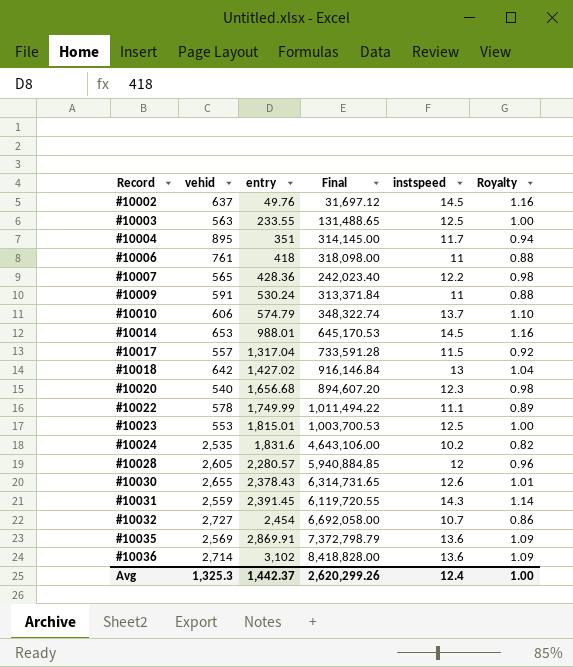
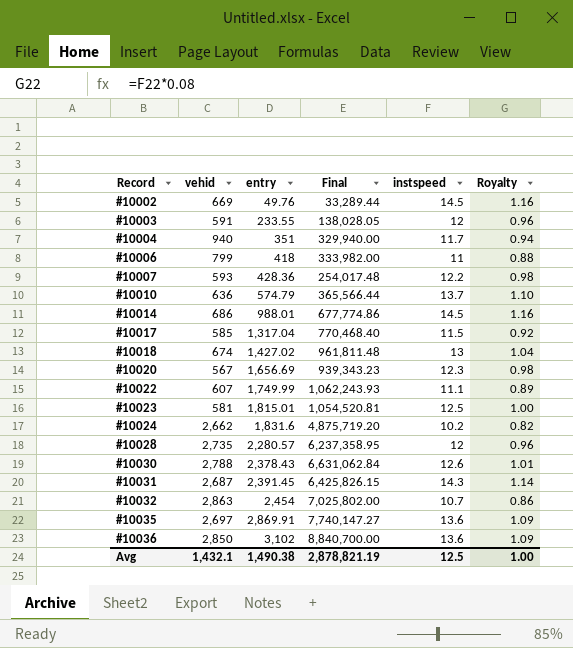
row #10009: 591 | 530.24 | 313,371.84 | 11 | 0.88 -> none
#10002 | vehid: 637 -> 669
#10002 | Final: 31,697.12 -> 33,289.44
#10003 | vehid: 563 -> 591
#10003 | Final: 131,488.65 -> 138,028.05
#10003 | instspeed: 12.5 -> 12
#10003 | Royalty: 1.00 -> 0.96
#10004 | vehid: 895 -> 940
#10004 | Final: 314,145.00 -> 329,940.00
#10006 | vehid: 761 -> 799
#10006 | Final: 318,098.00 -> 333,982.00
#10007 | vehid: 565 -> 593
#10007 | Final: 242,023.40 -> 254,017.48
#10010 | vehid: 606 -> 636
#10010 | Final: 348,322.74 -> 365,566.44
#10014 | vehid: 653 -> 686
#10014 | Final: 645,170.53 -> 677,774.86
#10017 | vehid: 557 -> 585
#10017 | Final: 733,591.28 -> 770,468.40
#10018 | vehid: 642 -> 674
#10018 | Final: 916,146.84 -> 961,811.48
#10020 | vehid: 540 -> 567
#10020 | entry: 1,656.68 -> 1,656.69
#10020 | Final: 894,607.20 -> 939,343.23
#10022 | vehid: 578 -> 607
#10022 | Final: 1,011,494.22 -> 1,062,243.93
#10023 | vehid: 553 -> 581
#10023 | Final: 1,003,700.53 -> 1,054,520.81
#10024 | vehid: 2,535 -> 2,662
#10024 | Final: 4,643,106.00 -> 4,875,719.20
#10028 | vehid: 2,605 -> 2,735
#10028 | Final: 5,940,884.85 -> 6,237,358.95
#10030 | vehid: 2,655 -> 2,788
#10030 | Final: 6,314,731.65 -> 6,631,062.84
#10031 | vehid: 2,559 -> 2,687
#10031 | Final: 6,119,720.55 -> 6,425,826.15
#10032 | vehid: 2,727 -> 2,863
#10032 | Final: 6,692,058.00 -> 7,025,802.00
#10035 | vehid: 2,569 -> 2,697
#10035 | Final: 7,372,798.79 -> 7,740,147.27
#10036 | vehid: 2,714 -> 2,850
#10036 | Final: 8,418,828.00 -> 8,840,700.00
Avg | vehid: 1,325.3 -> 1,432.1
Avg | entry: 1,442.37 -> 1,490.38
Avg | Final: 2,620,299.26 -> 2,878,821.19
Avg | instspeed: 12.4 -> 12.5

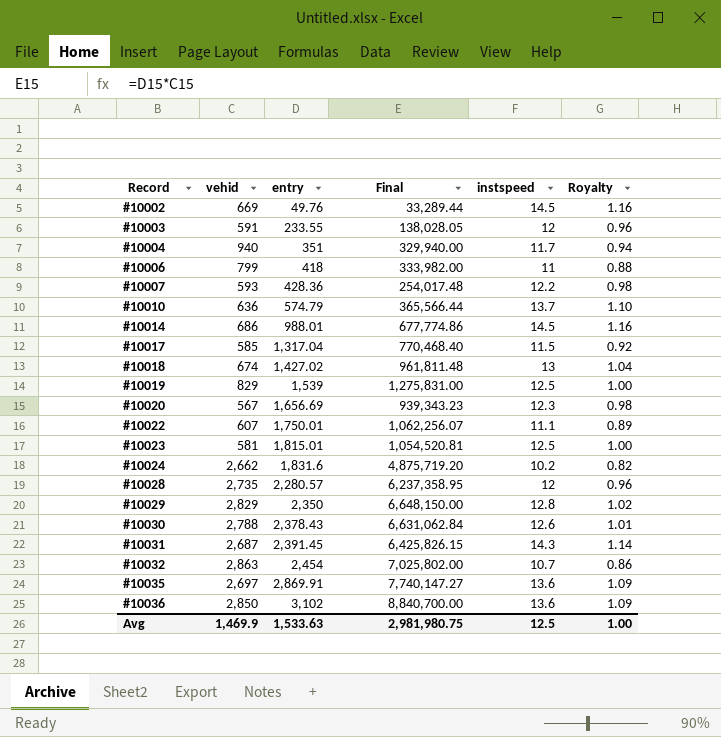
row #10019: none -> 829 | 1,539 | 1,275,831.00 | 12.5 | 1.00
#10022 | entry: 1,749.99 -> 1,750.01
#10022 | Final: 1,062,243.93 -> 1,062,256.07
row #10029: none -> 2,829 | 2,350 | 6,648,150.00 | 12.8 | 1.02
Avg | vehid: 1,432.1 -> 1,469.9
Avg | entry: 1,490.38 -> 1,533.63
Avg | Final: 2,878,821.19 -> 2,981,980.75

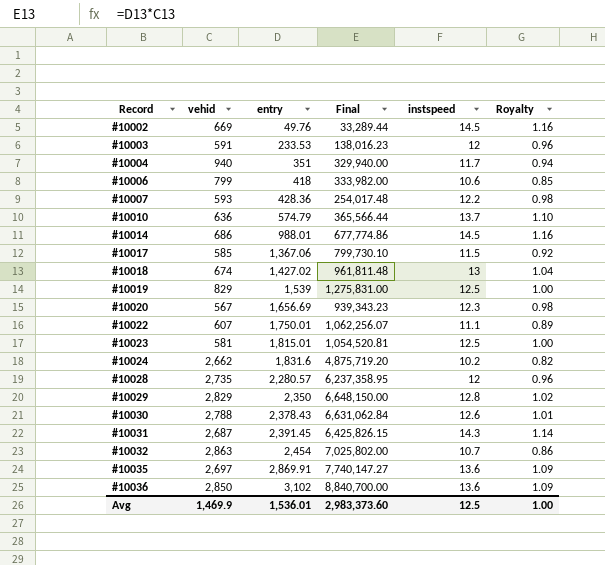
#10003 | entry: 233.55 -> 233.53
#10003 | Final: 138,028.05 -> 138,016.23
#10006 | instspeed: 11 -> 10.6
#10006 | Royalty: 0.88 -> 0.85
#10017 | entry: 1,317.04 -> 1,367.06
#10017 | Final: 770,468.40 -> 799,730.10
Avg | entry: 1,533.63 -> 1,536.01
Avg | Final: 2,981,980.75 -> 2,983,373.60

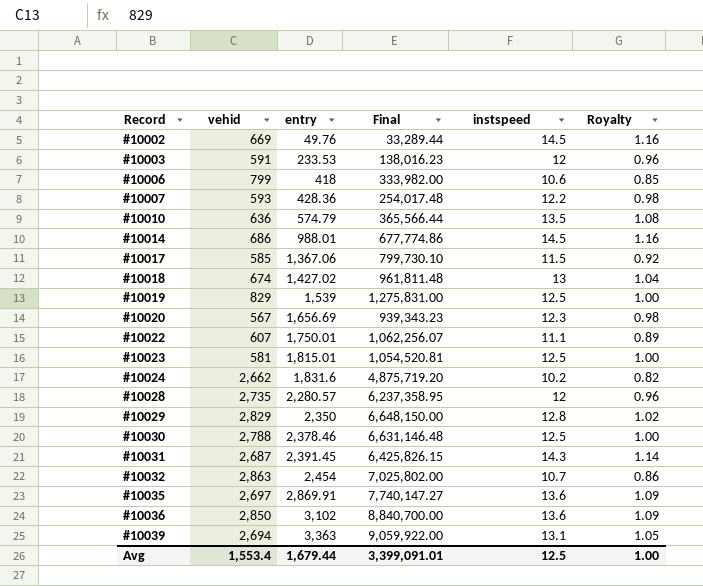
row #10004: 940 | 351 | 329,940.00 | 11.7 | 0.94 -> none
#10010 | instspeed: 13.7 -> 13.5
#10010 | Royalty: 1.10 -> 1.08
#10030 | entry: 2,378.43 -> 2,378.46
#10030 | Final: 6,631,062.84 -> 6,631,146.48
#10030 | instspeed: 12.6 -> 12.5
#10030 | Royalty: 1.01 -> 1.00
row #10039: none -> 2,694 | 3,363 | 9,059,922.00 | 13.1 | 1.05
Avg | vehid: 1,469.9 -> 1,553.4
Avg | entry: 1,536.01 -> 1,679.44
Avg | Final: 2,983,373.60 -> 3,399,091.01

